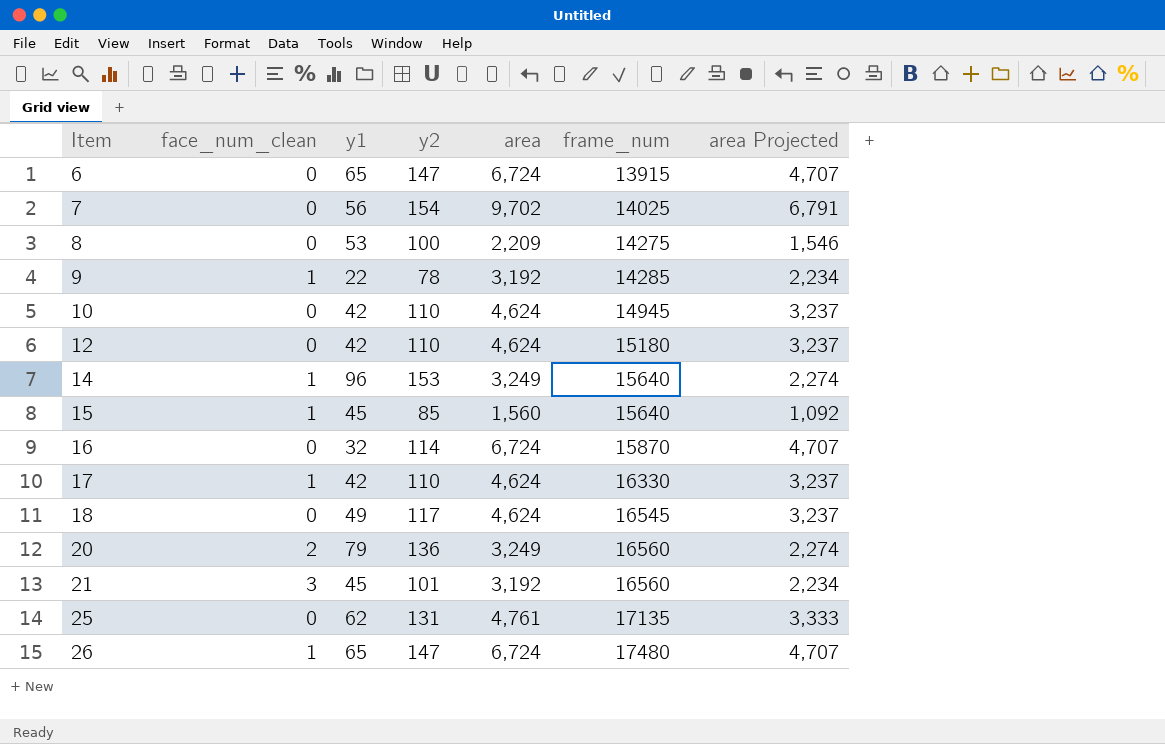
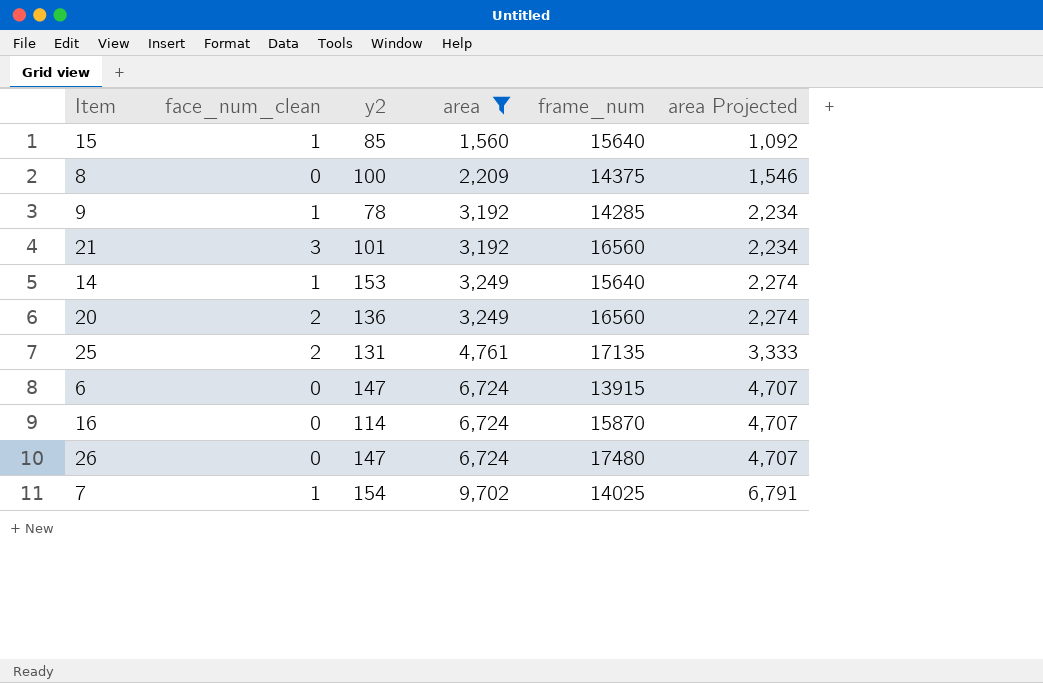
filter: none -> area != 4,624
row order: Item ascending -> area ascending
column y1 | position: 3 -> none
8 | frame_num: 14275 -> 14375
25 | face_num_clean: 0 -> 2
26 | face_num_clean: 1 -> 0
7 | face_num_clean: 0 -> 1

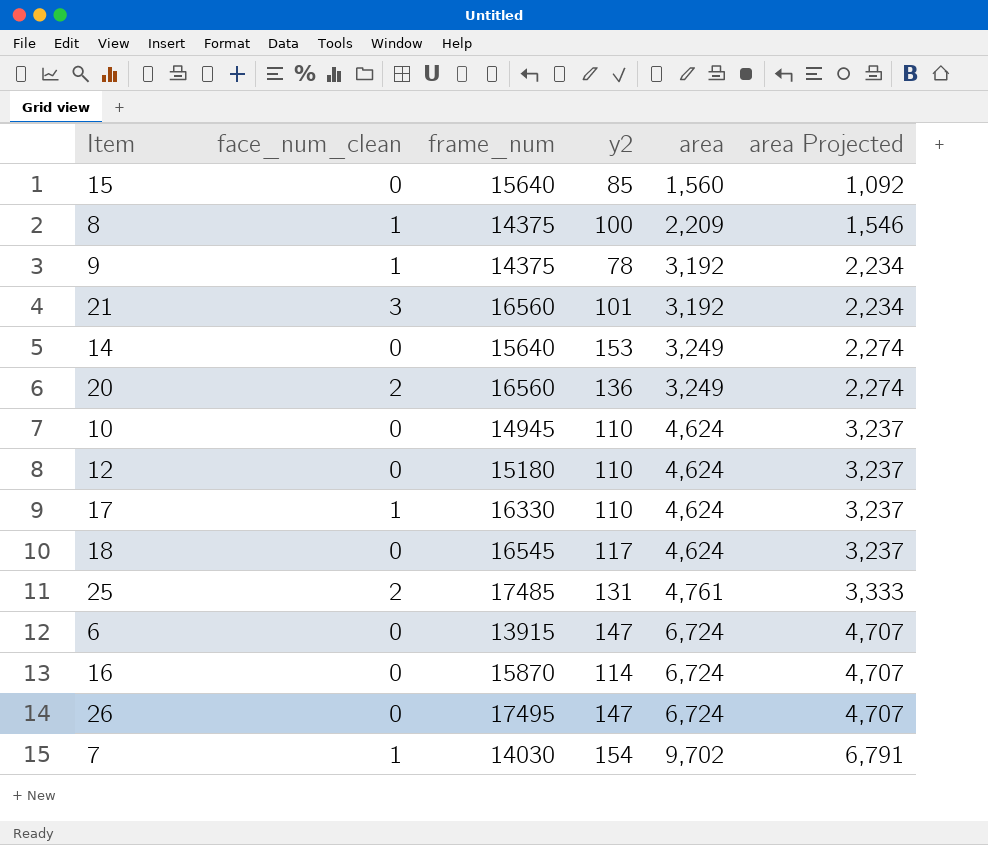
filter: area != 4,624 -> none
column frame_num | position: 5 -> 3
15 | face_num_clean: 1 -> 0
8 | face_num_clean: 0 -> 1
9 | frame_num: 14285 -> 14375
14 | face_num_clean: 1 -> 0
25 | frame_num: 17135 -> 17485
26 | frame_num: 17480 -> 17495
7 | frame_num: 14025 -> 14030

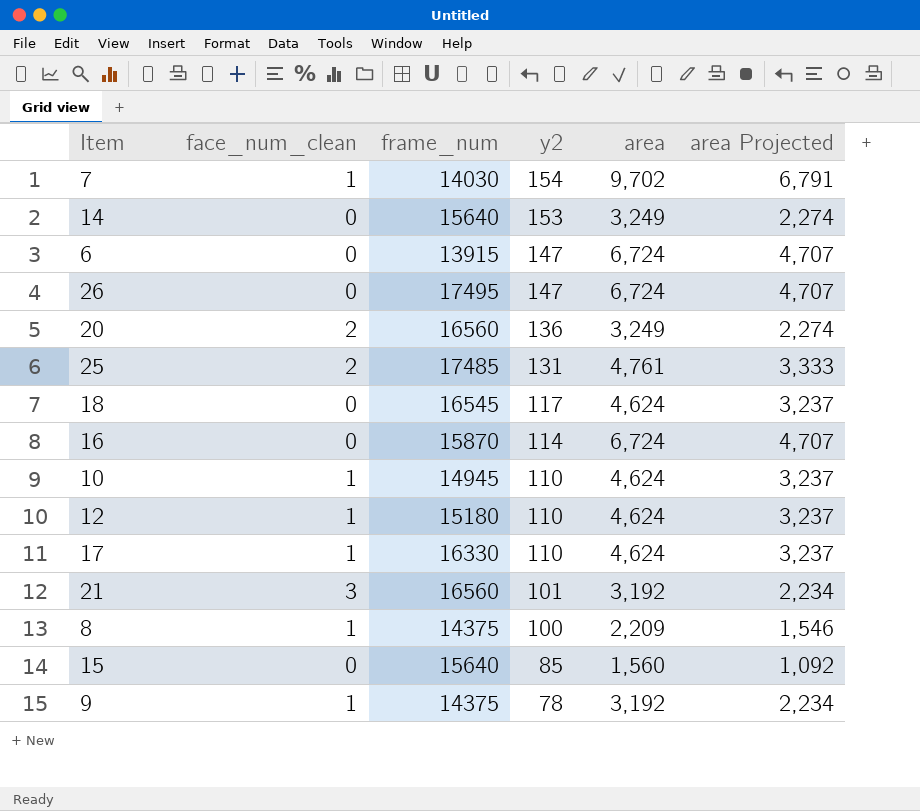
row order: area ascending -> y2 descending
10 | face_num_clean: 0 -> 1
12 | face_num_clean: 0 -> 1

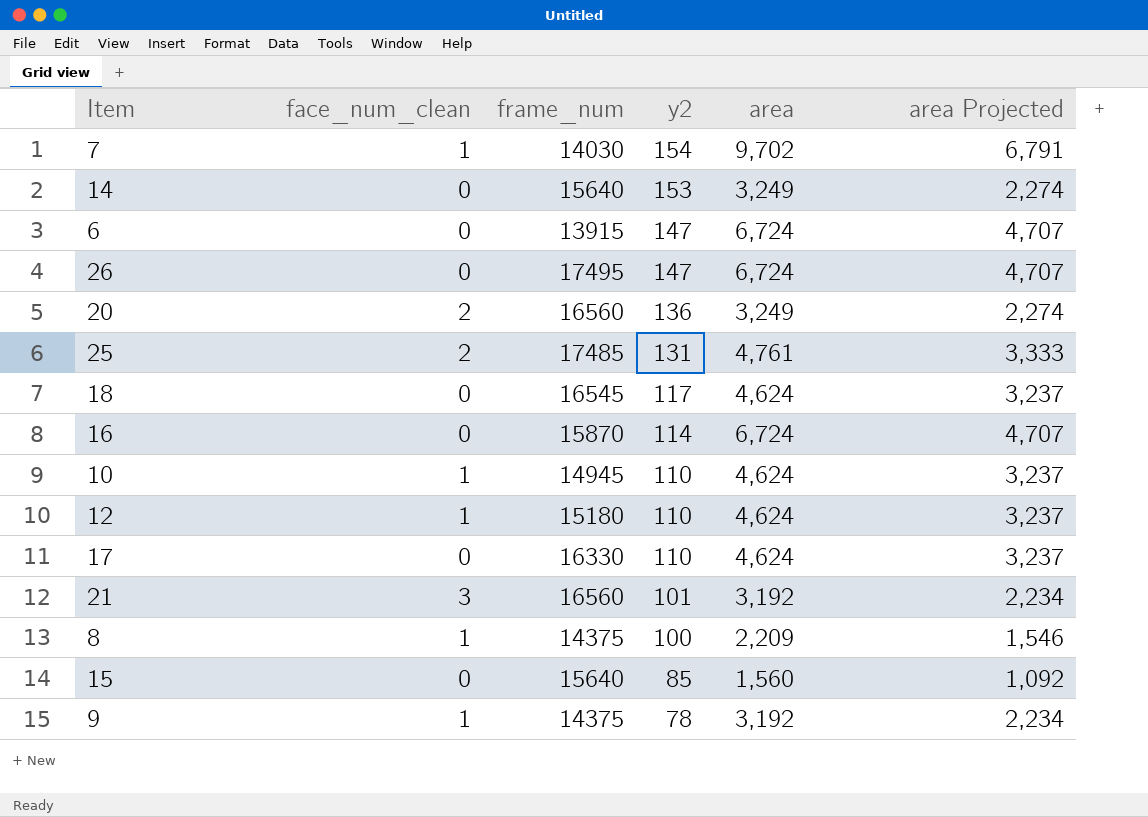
17 | face_num_clean: 1 -> 0

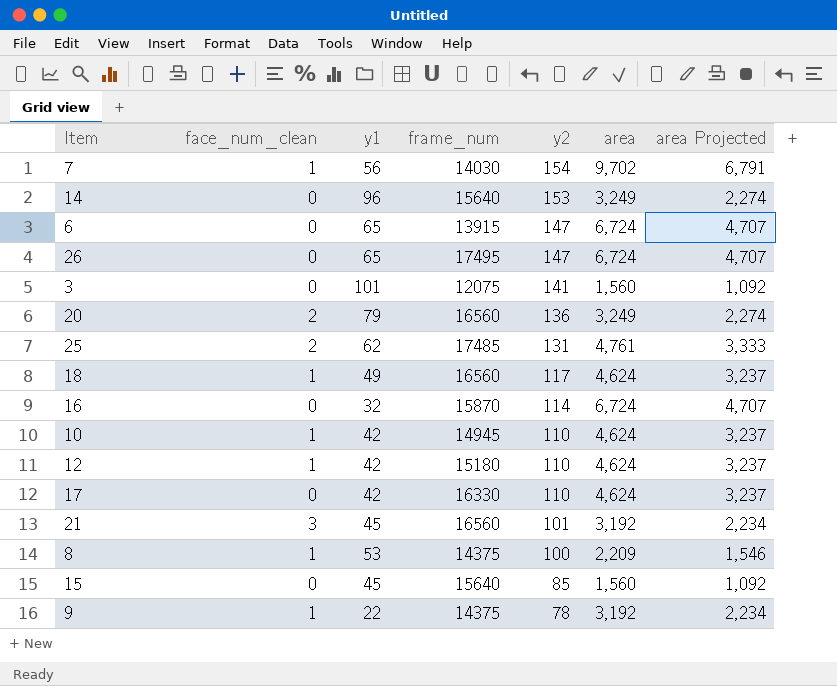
column y1 | position: none -> 3
row 3: none -> 0 | 101 | 12075 | 141 | 1,560 | 1,092
18 | face_num_clean: 0 -> 1
18 | frame_num: 16545 -> 16560

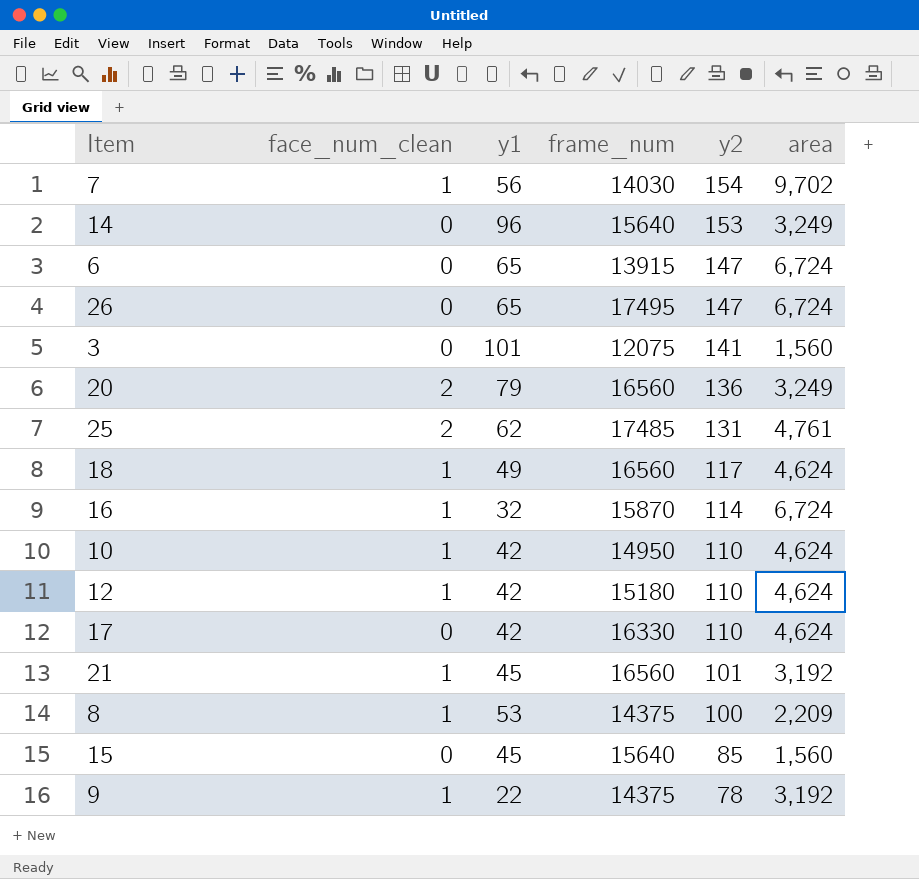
column area Projected | formula: [area] * 0.7 -> none
16 | face_num_clean: 0 -> 1
10 | frame_num: 14945 -> 14950
21 | face_num_clean: 3 -> 1

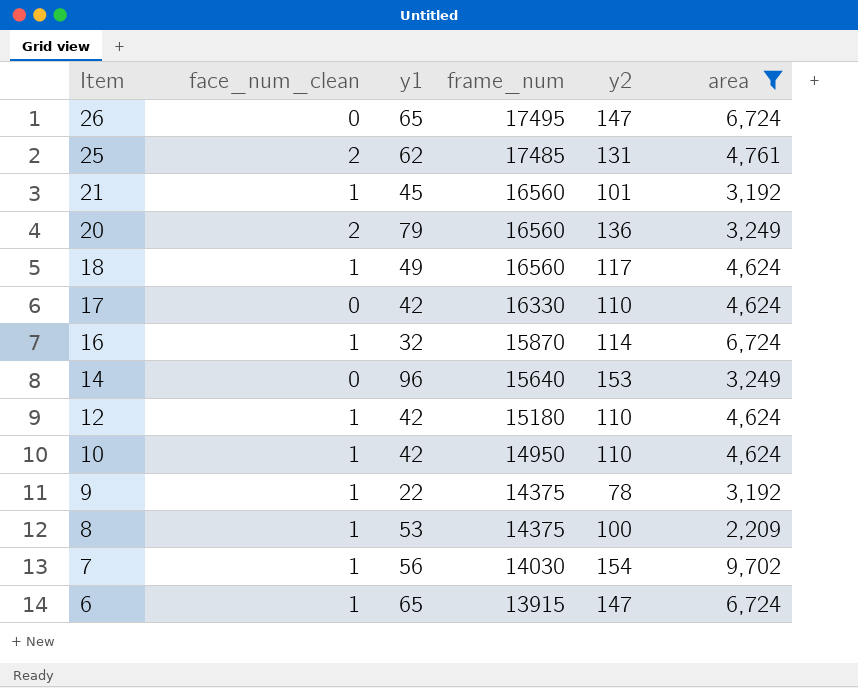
filter: none -> area != 1,560
row order: y2 descending -> Item descending
6 | face_num_clean: 0 -> 1

